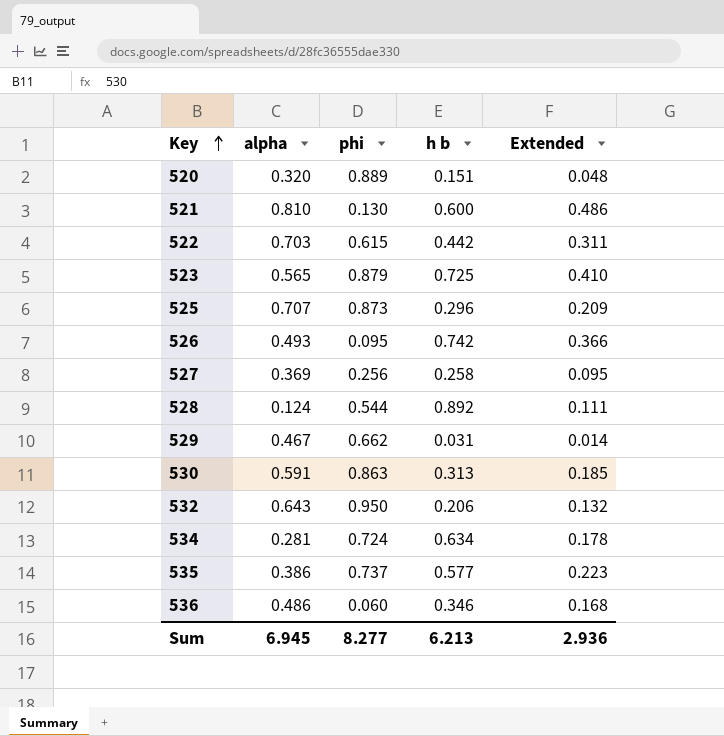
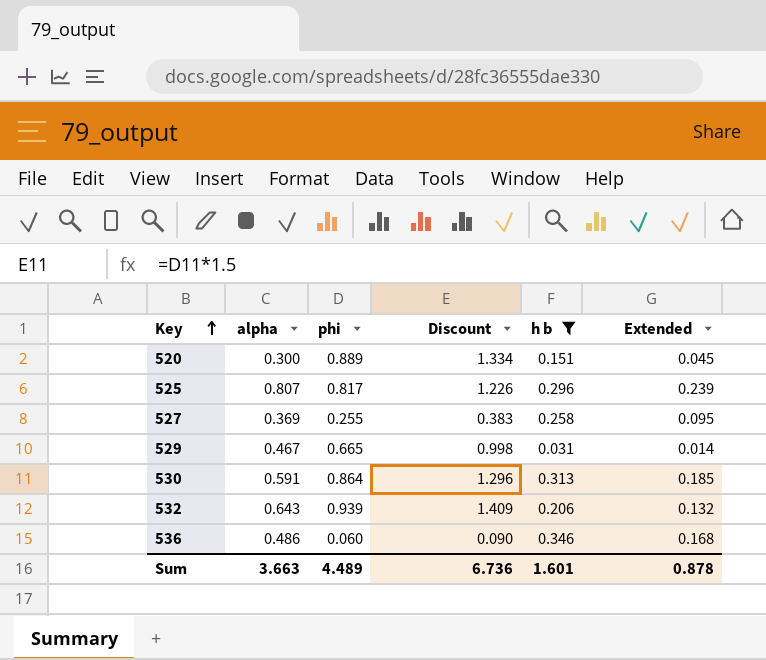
filter: none -> h b <= 0.346
column Discount | formula: none -> [phi] * 1.5
520 | alpha: 0.320 -> 0.300
520 | Extended: 0.048 -> 0.045
525 | alpha: 0.707 -> 0.807
525 | phi: 0.873 -> 0.817
525 | Extended: 0.209 -> 0.239
527 | phi: 0.256 -> 0.255
529 | phi: 0.662 -> 0.665
530 | phi: 0.863 -> 0.864
532 | phi: 0.950 -> 0.939
Sum | alpha: 6.945 -> 3.663
Sum | phi: 8.277 -> 4.489
Sum | h b: 6.213 -> 1.601
Sum | Extended: 2.936 -> 0.878

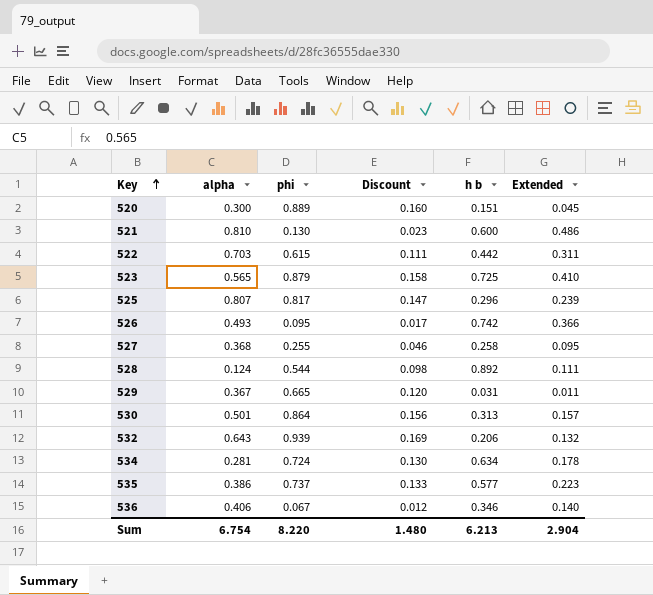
filter: h b <= 0.346 -> none
column Discount | formula: [phi] * 1.5 -> [phi] * 0.18
527 | alpha: 0.369 -> 0.368
529 | alpha: 0.467 -> 0.367
529 | Extended: 0.014 -> 0.011
530 | alpha: 0.591 -> 0.501
530 | Extended: 0.185 -> 0.157
536 | alpha: 0.486 -> 0.406
536 | phi: 0.060 -> 0.067
536 | Extended: 0.168 -> 0.140
Sum | alpha: 3.663 -> 6.754
Sum | phi: 4.489 -> 8.220
Sum | Discount: 6.736 -> 1.480
Sum | h b: 1.601 -> 6.213
Sum | Extended: 0.878 -> 2.904

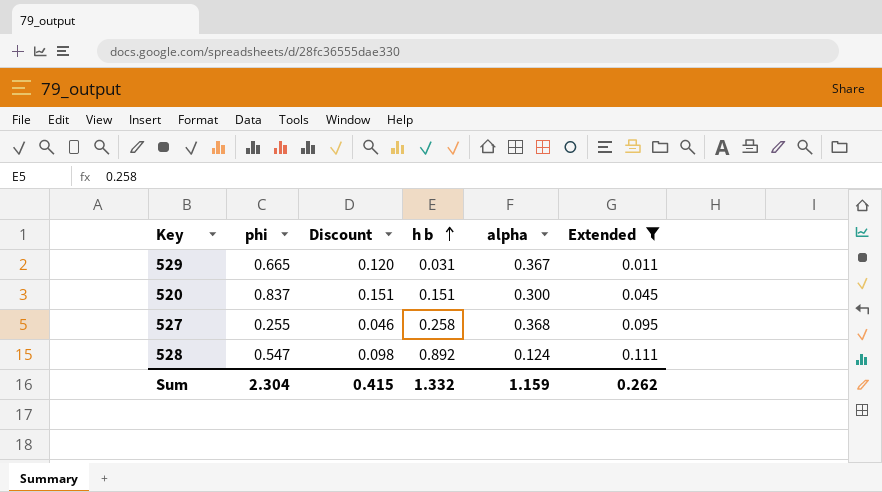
filter: none -> Extended <= 0.111
row order: Key ascending -> h b ascending
column alpha | position: 2 -> 5
520 | phi: 0.889 -> 0.837
520 | Discount: 0.160 -> 0.151
528 | phi: 0.544 -> 0.547
Sum | phi: 8.220 -> 2.304
Sum | Discount: 1.480 -> 0.415
Sum | h b: 6.213 -> 1.332
Sum | alpha: 6.754 -> 1.159
Sum | Extended: 2.904 -> 0.262

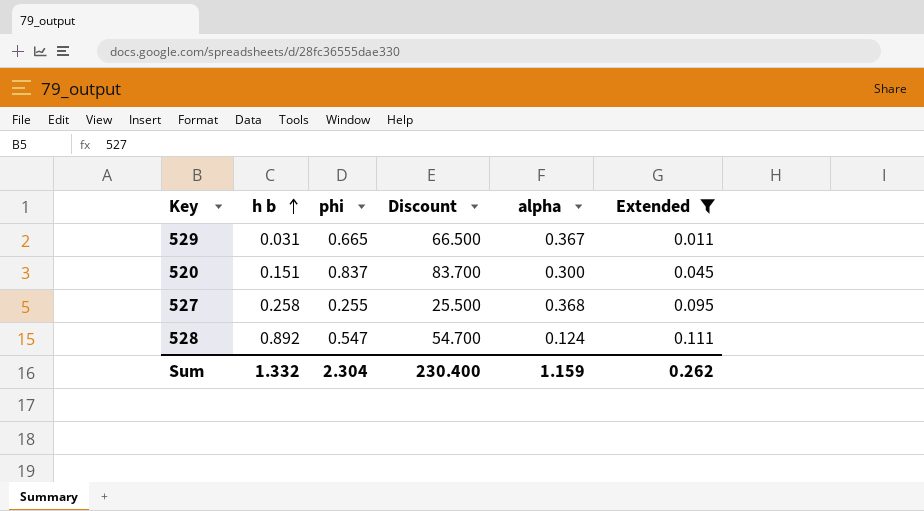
column h b | position: 4 -> 2
column Discount | formula: [phi] * 0.18 -> [phi] * 100
Sum | Discount: 0.415 -> 230.400

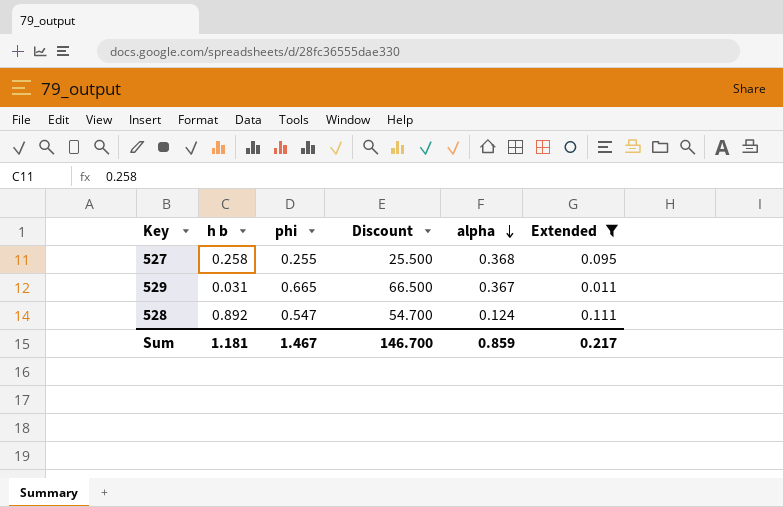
row order: h b ascending -> alpha descending
row 520: 0.151 | 0.837 | 83.700 | 0.300 | 0.045 -> none
Sum | h b: 1.332 -> 1.181
Sum | phi: 2.304 -> 1.467
Sum | Discount: 230.400 -> 146.700
Sum | alpha: 1.159 -> 0.859
Sum | Extended: 0.262 -> 0.217

